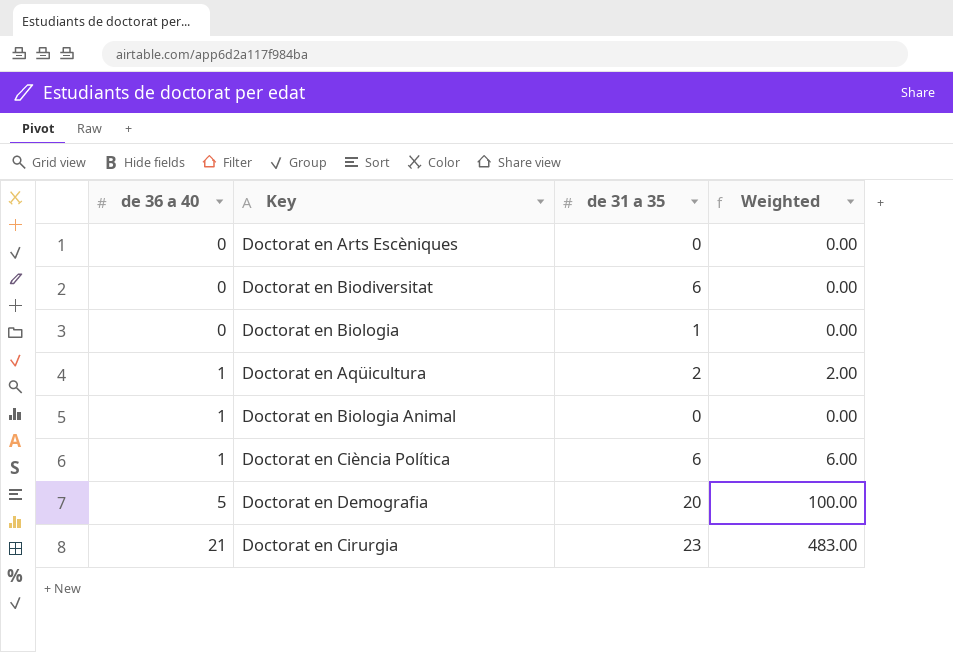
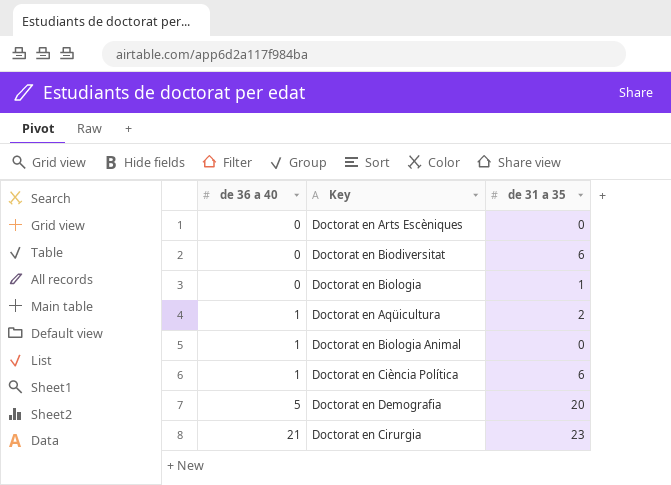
column Weighted | formula: [de 36 a 40] * [de 31 a 35] -> none

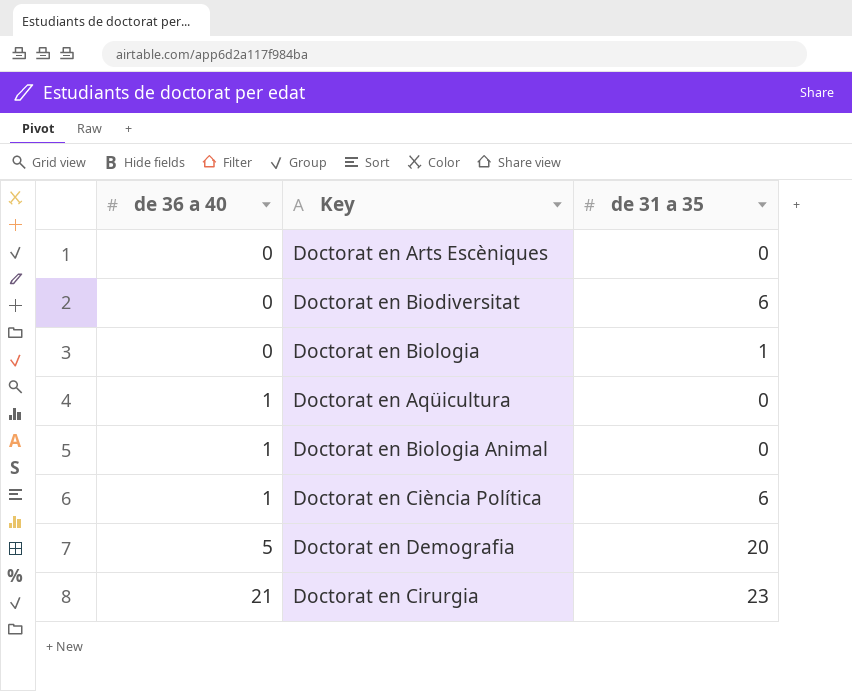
Doctorat en Aqüicultura | de 31 a 35: 2 -> 0

